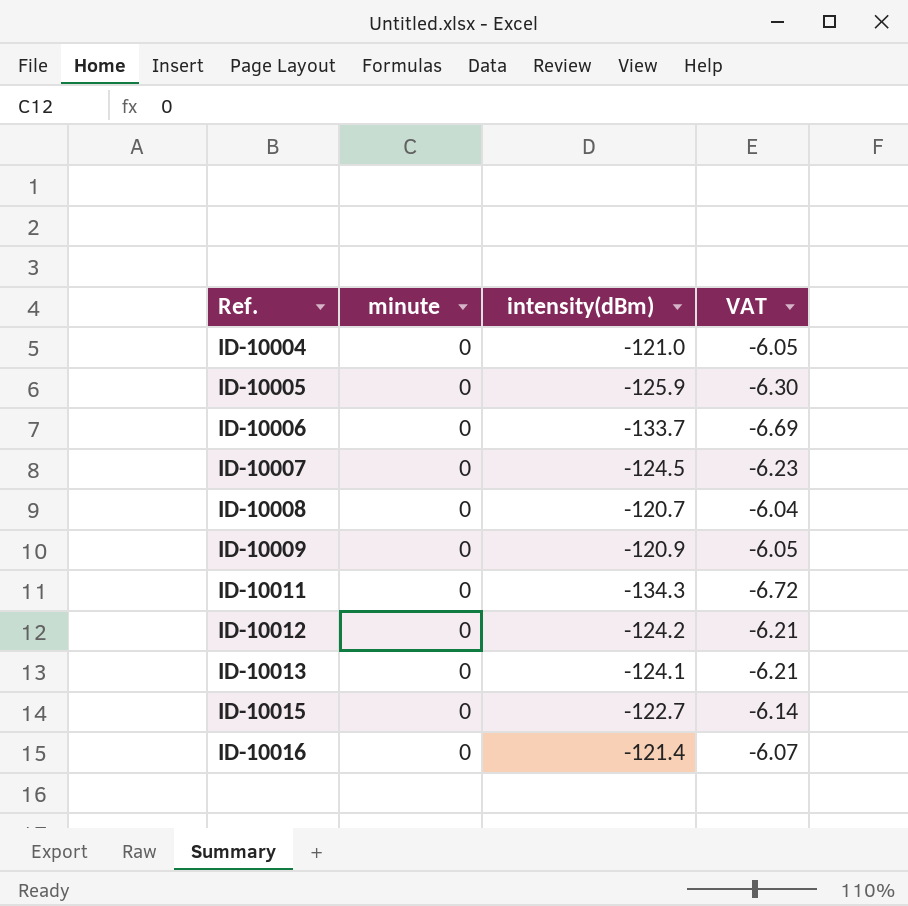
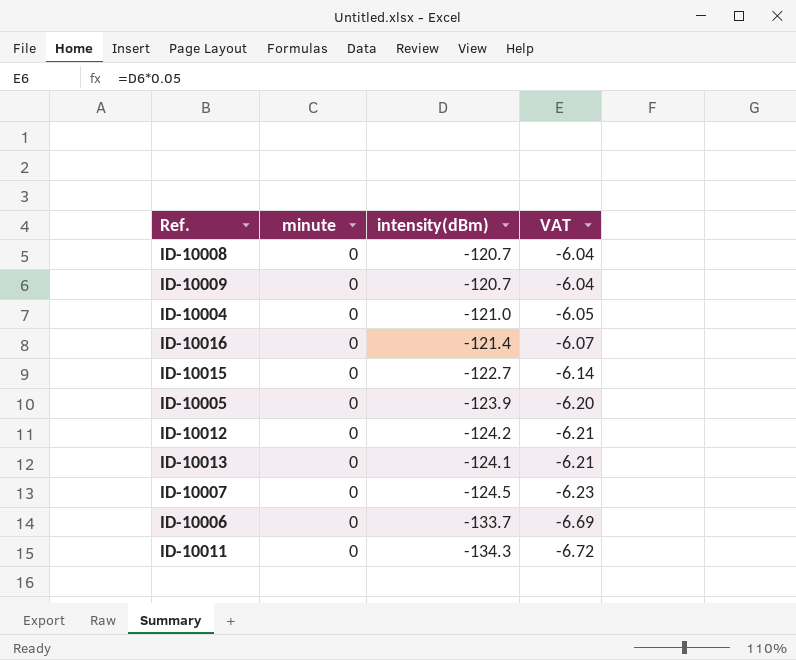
row order: Ref. ascending -> VAT descending
ID-10009 | intensity(dBm): -120.9 -> -120.7
ID-10009 | VAT: -6.05 -> -6.04
ID-10005 | intensity(dBm): -125.9 -> -123.9
ID-10005 | VAT: -6.30 -> -6.20

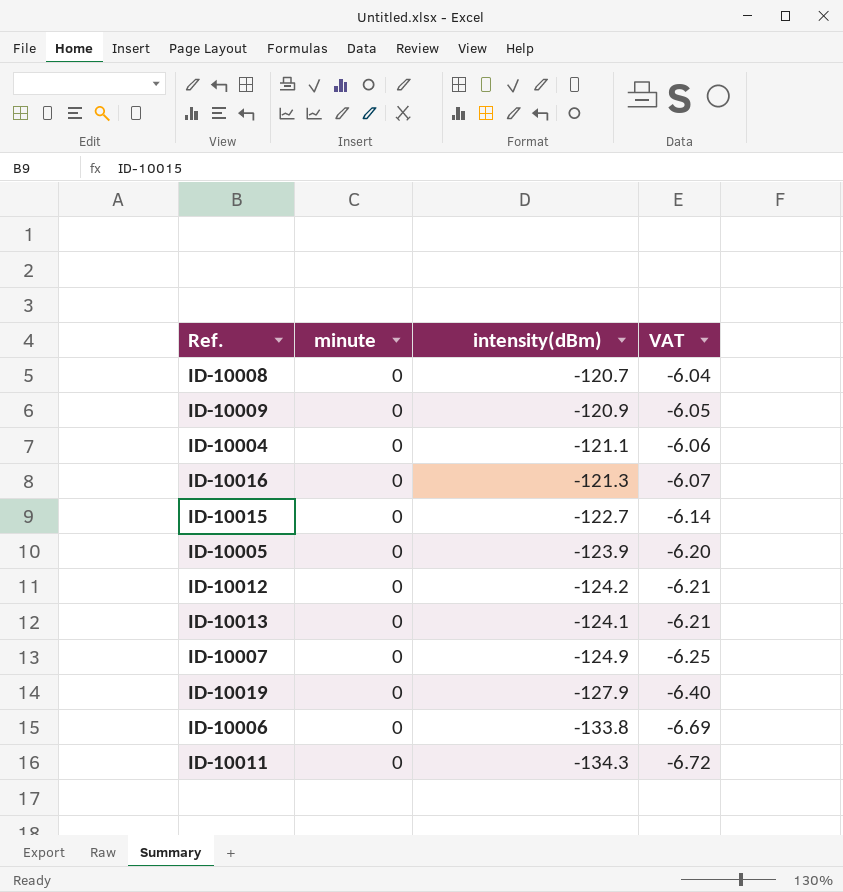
ID-10009 | intensity(dBm): -120.7 -> -120.9
ID-10009 | VAT: -6.04 -> -6.05
ID-10004 | intensity(dBm): -121.0 -> -121.1
ID-10004 | VAT: -6.05 -> -6.06
ID-10016 | intensity(dBm): -121.4 -> -121.3
ID-10007 | intensity(dBm): -124.5 -> -124.9
ID-10007 | VAT: -6.23 -> -6.25
row ID-10019: none -> 0 | -127.9 | -6.40
ID-10006 | intensity(dBm): -133.7 -> -133.8

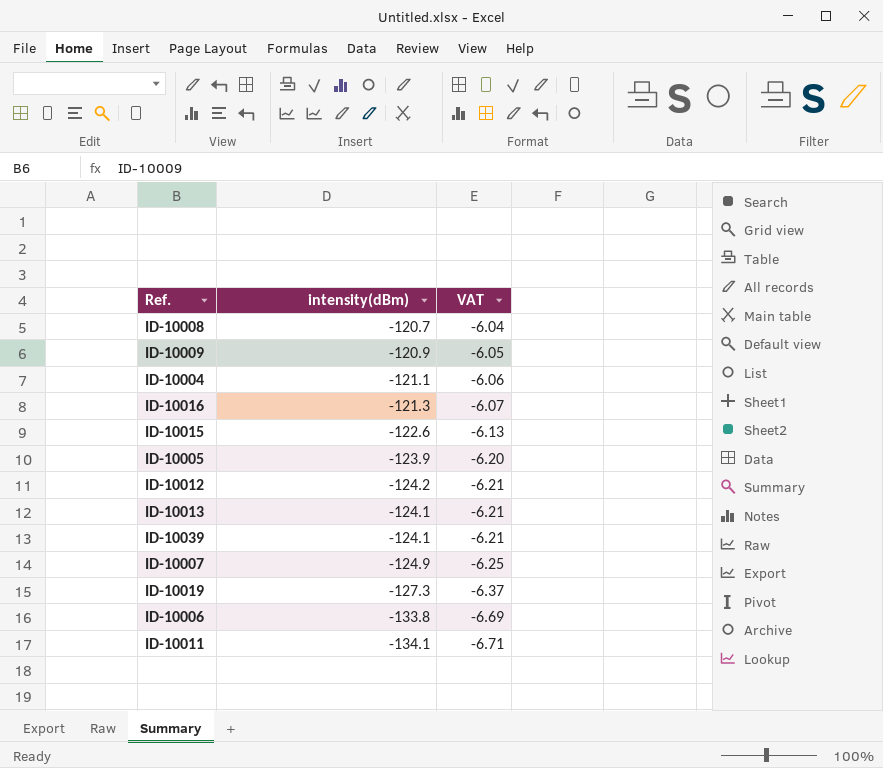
column minute | position: 2 -> none
ID-10015 | intensity(dBm): -122.7 -> -122.6
ID-10015 | VAT: -6.14 -> -6.13
row ID-10039: none -> -124.1 | -6.21
ID-10019 | intensity(dBm): -127.9 -> -127.3
ID-10019 | VAT: -6.40 -> -6.37
ID-10011 | intensity(dBm): -134.3 -> -134.1
ID-10011 | VAT: -6.72 -> -6.71

